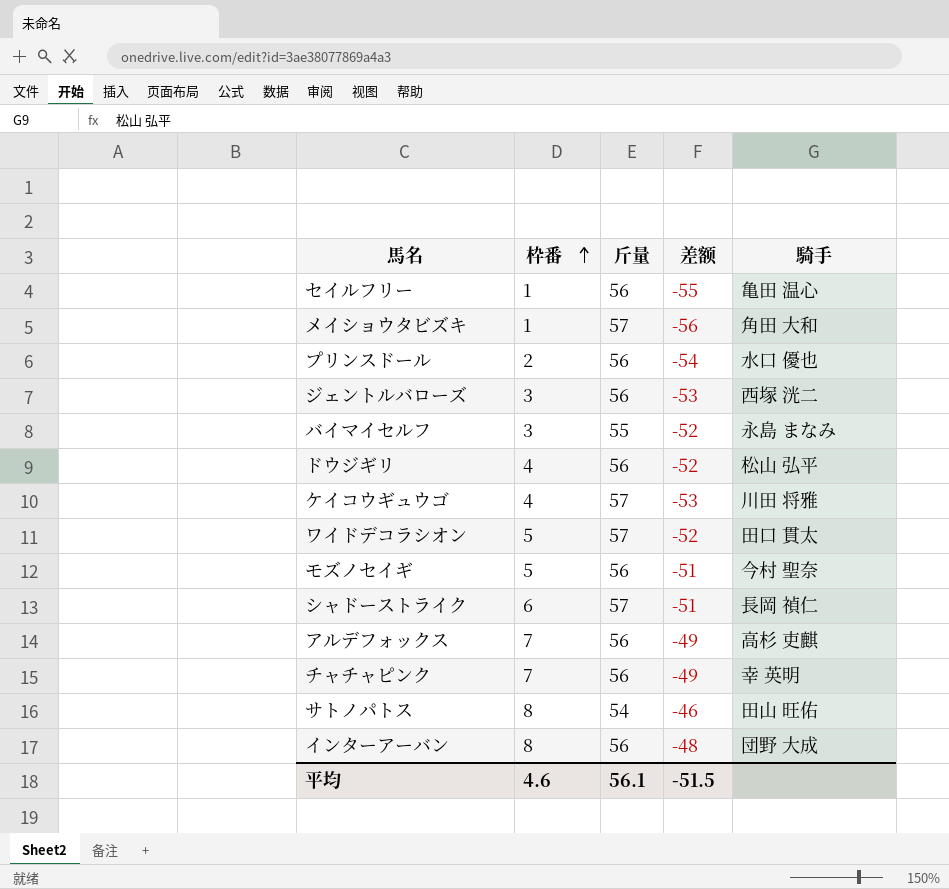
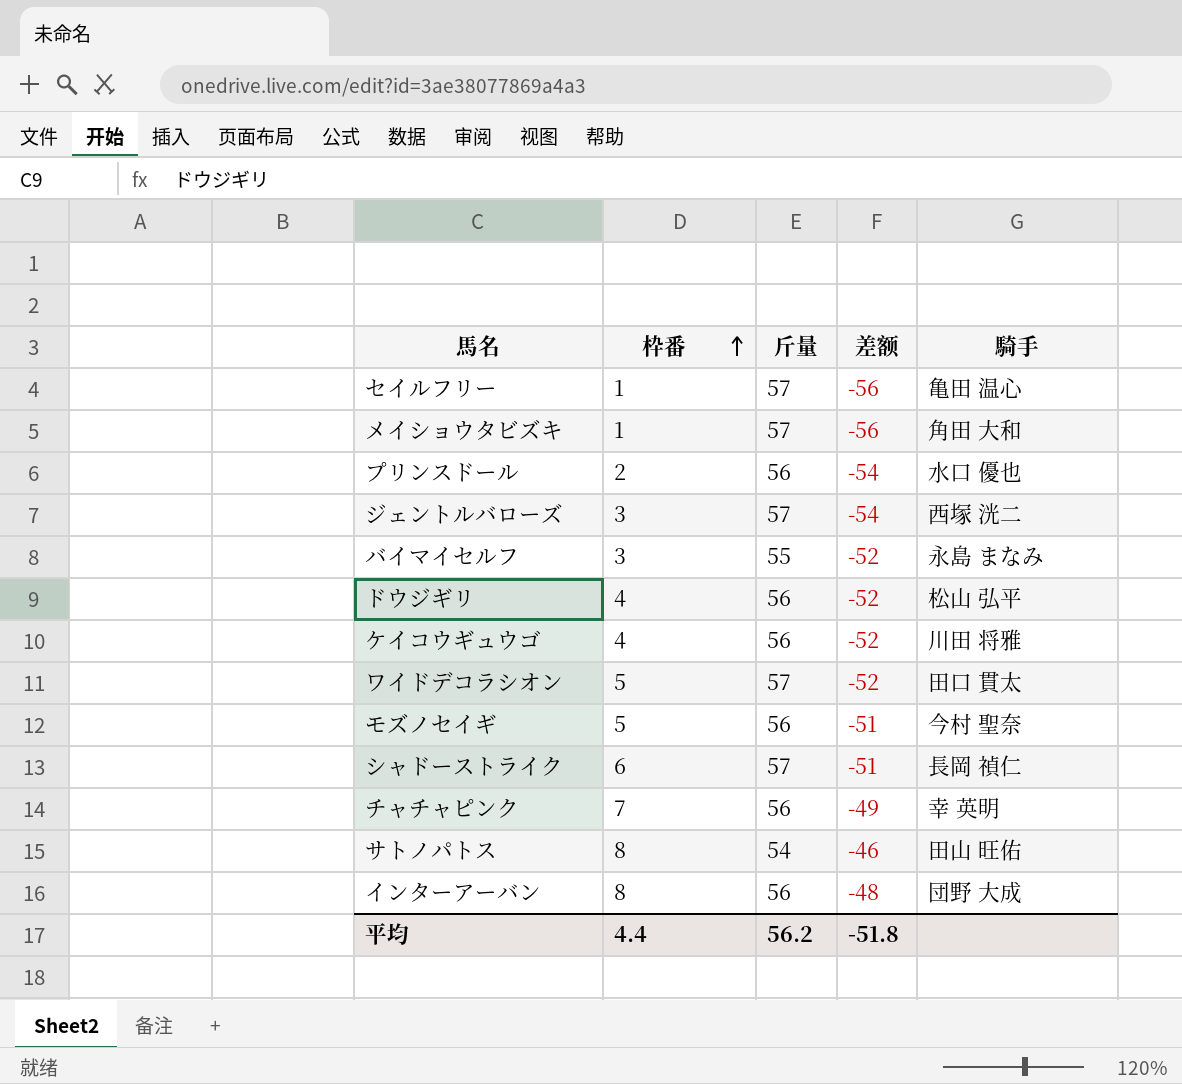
row アルデフォックス: 7 | 56 | -49 | 高杉 吏麒 -> none
セイルフリー | 斤量: 56 -> 57
セイルフリー | 差额: -55 -> -56
ジェントルバローズ | 斤量: 56 -> 57
ジェントルバローズ | 差额: -53 -> -54
ケイコウギュウゴ | 斤量: 57 -> 56
ケイコウギュウゴ | 差额: -53 -> -52
平均 | 枠番: 4.6 -> 4.4
平均 | 斤量: 56.1 -> 56.2
平均 | 差额: -51.5 -> -51.8

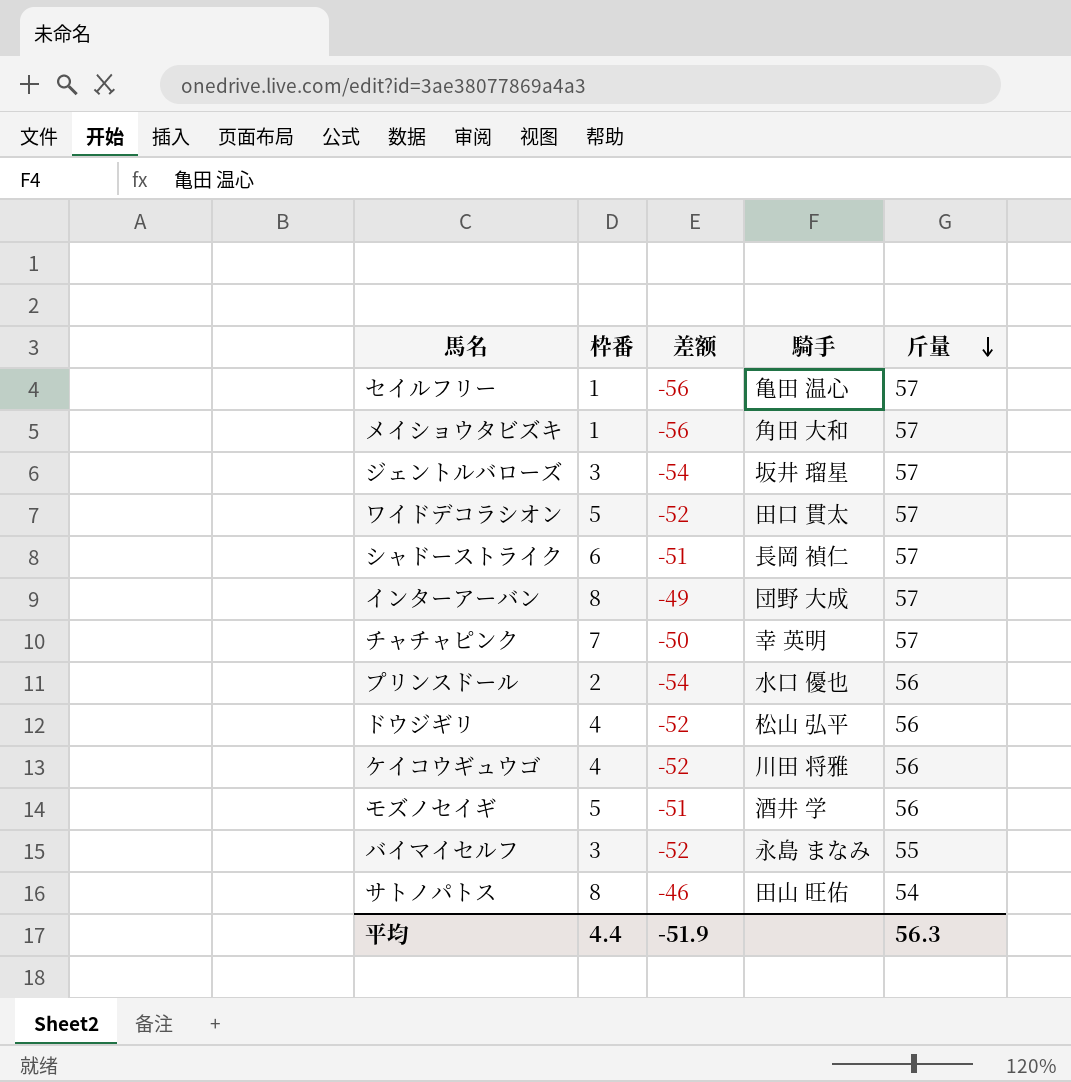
row order: 枠番 ascending -> 斤量 descending
column 斤量 | position: 3 -> 5
ジェントルバローズ | 騎手: 西塚 洸二 -> 坂井 瑠星
インターアーバン | 差额: -48 -> -49
インターアーバン | 斤量: 56 -> 57
チャチャピンク | 差额: -49 -> -50
チャチャピンク | 斤量: 56 -> 57
モズノセイギ | 騎手: 今村 聖奈 -> 酒井 学
平均 | 差额: -51.8 -> -51.9
平均 | 斤量: 56.2 -> 56.3

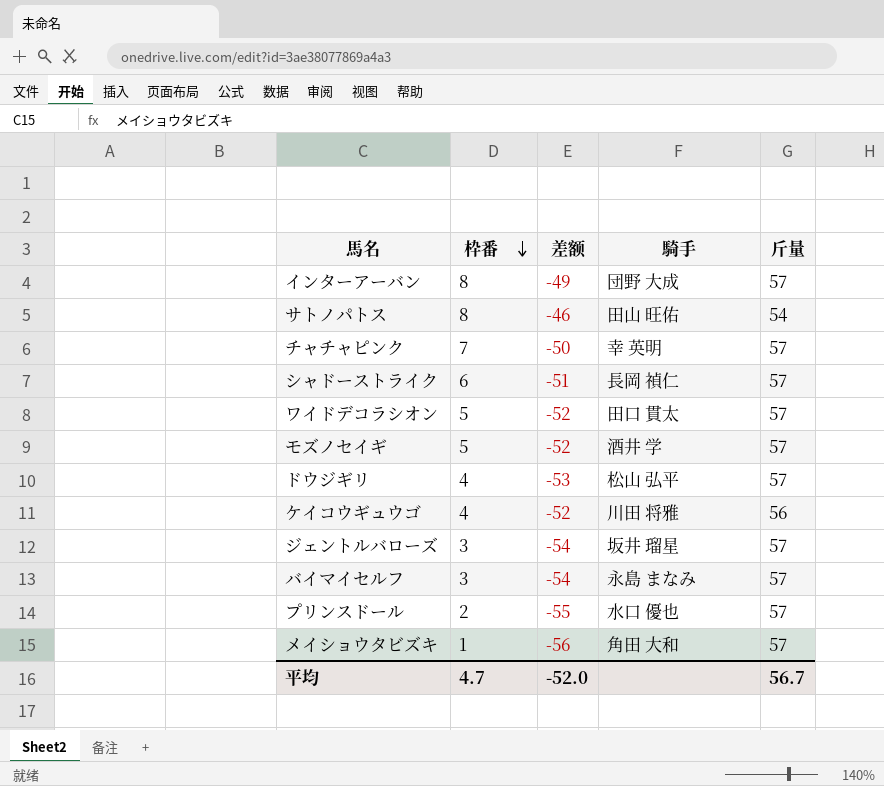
row order: 斤量 descending -> 枠番 descending
row セイルフリー: 1 | -56 | 亀田 温心 | 57 -> none
モズノセイギ | 差额: -51 -> -52
モズノセイギ | 斤量: 56 -> 57
ドウジギリ | 差额: -52 -> -53
ドウジギリ | 斤量: 56 -> 57
バイマイセルフ | 差额: -52 -> -54
バイマイセルフ | 斤量: 55 -> 57
プリンスドール | 差额: -54 -> -55
プリンスドール | 斤量: 56 -> 57
平均 | 枠番: 4.4 -> 4.7
平均 | 差额: -51.9 -> -52.0
平均 | 斤量: 56.3 -> 56.7

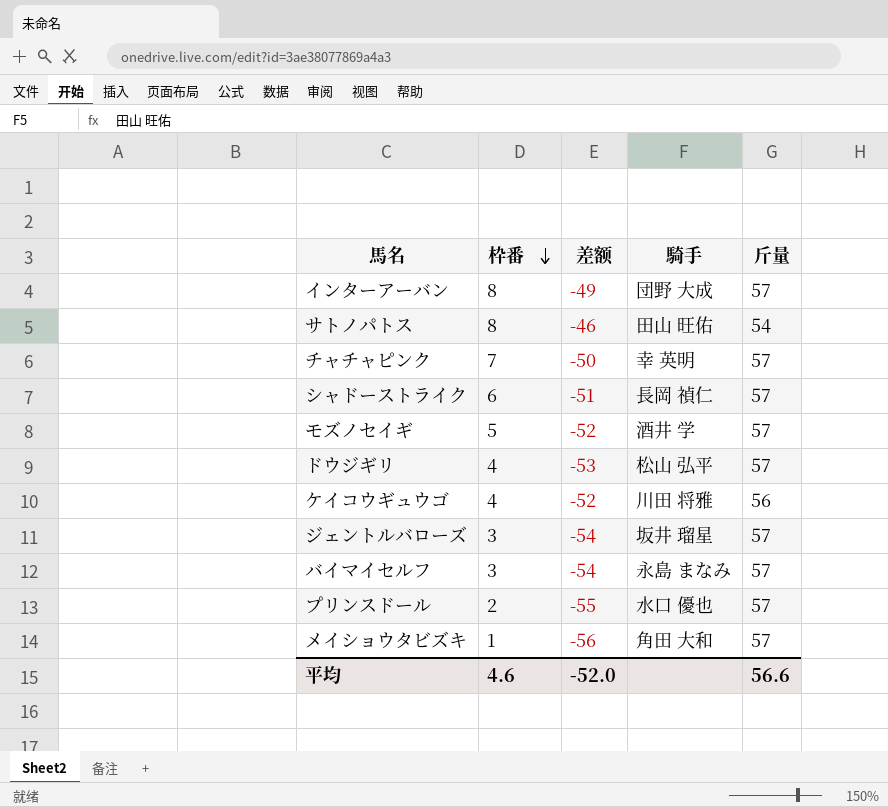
row ワイドデコラシオン: 5 | -52 | 田口 貫太 | 57 -> none
平均 | 枠番: 4.7 -> 4.6
平均 | 斤量: 56.7 -> 56.6

